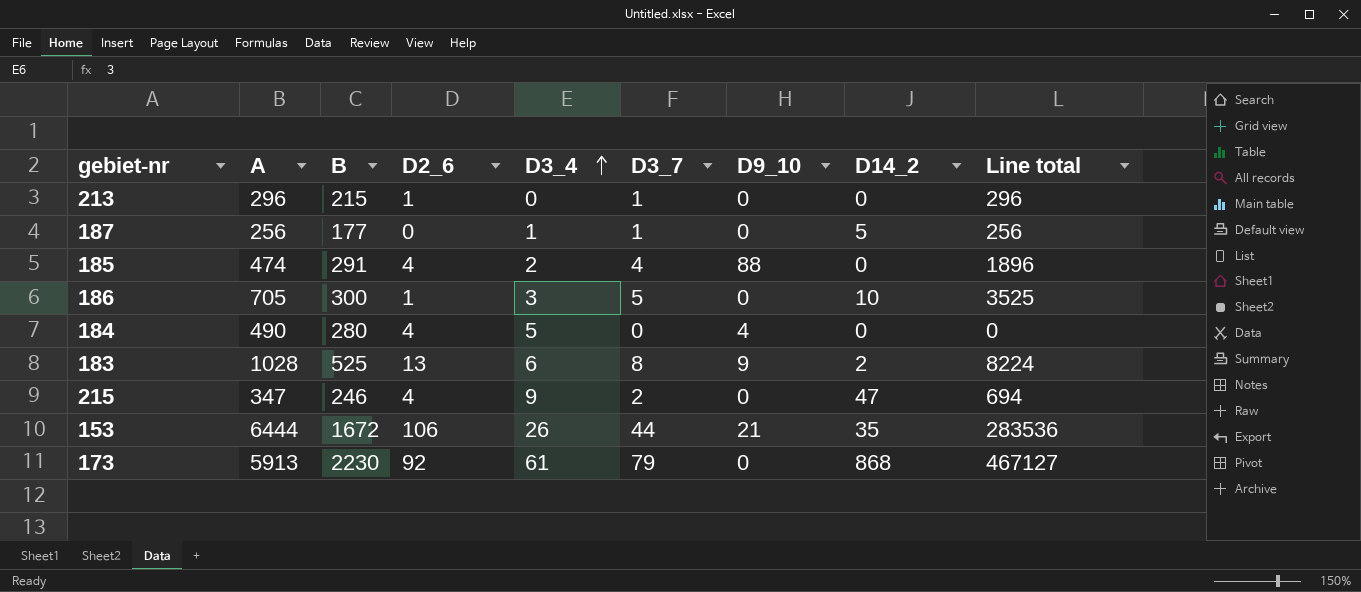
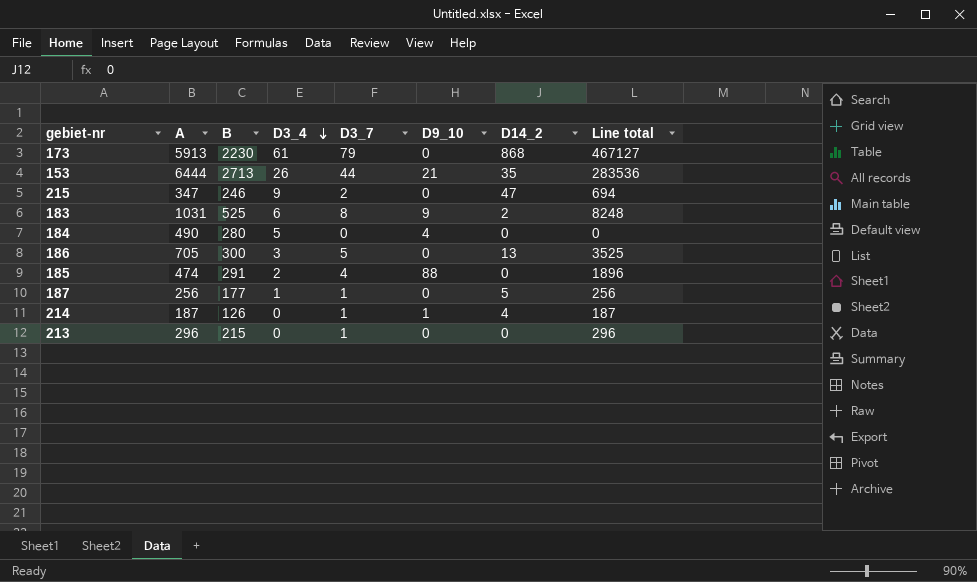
row order: D3_4 ascending -> D3_4 descending
column D2_6 | position: 4 -> none
153 | B: 1672 -> 2713
183 | A: 1028 -> 1031
183 | Line total: 8224 -> 8248
186 | D14_2: 10 -> 13
row 214: none -> 187 | 126 | 0 | 1 | 1 | 4 | 187

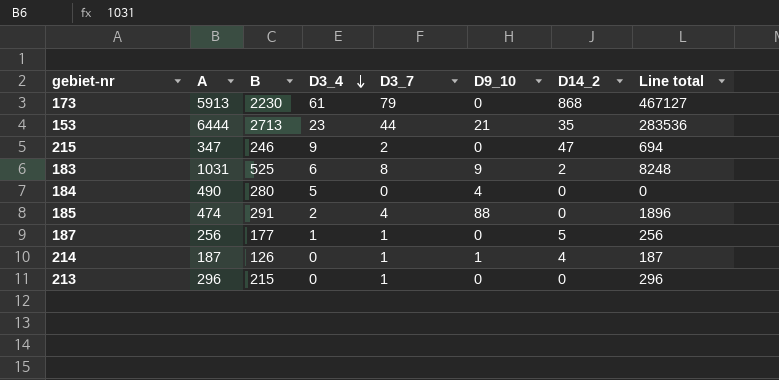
row 186: 705 | 300 | 3 | 5 | 0 | 13 | 3525 -> none
153 | D3_4: 26 -> 23

